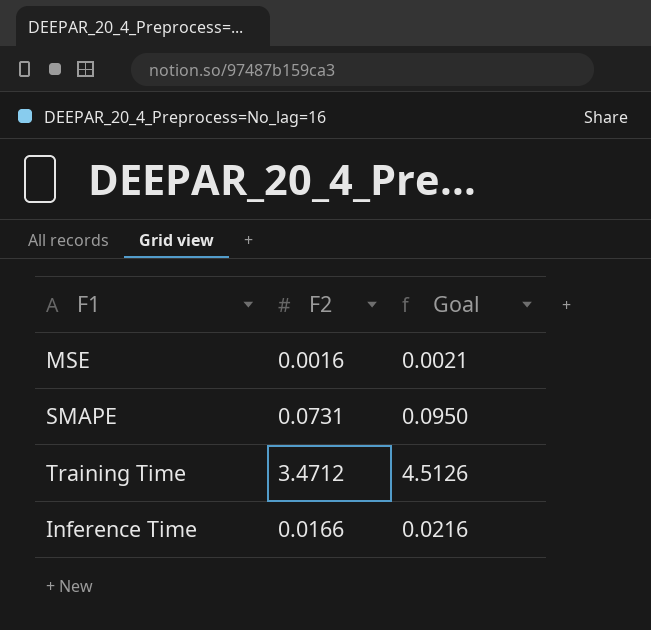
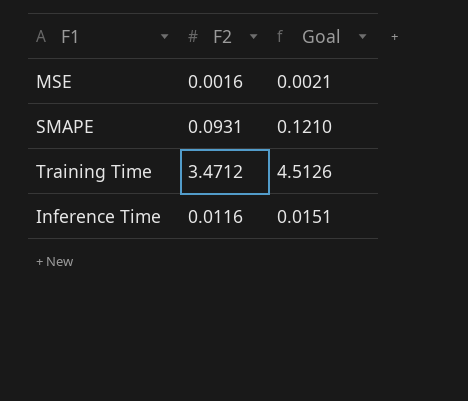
SMAPE | F2: 0.0731 -> 0.0931
SMAPE | Goal: 0.0950 -> 0.1210
Inference Time | F2: 0.0166 -> 0.0116
Inference Time | Goal: 0.0216 -> 0.0151

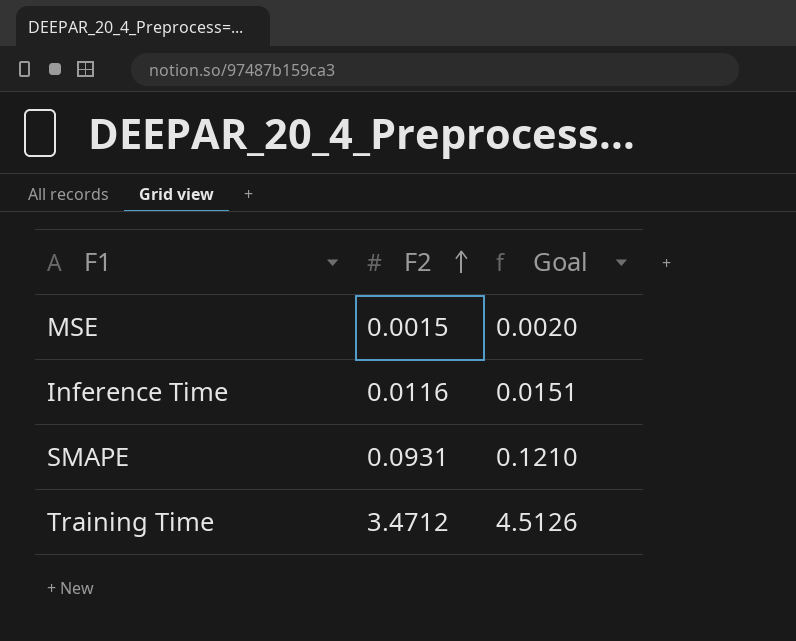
row order: none -> F2 ascending
MSE | F2: 0.0016 -> 0.0015
MSE | Goal: 0.0021 -> 0.0020

